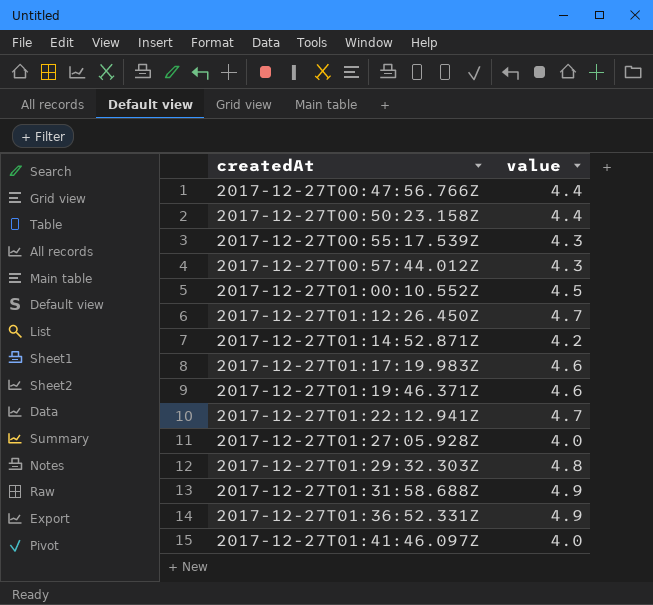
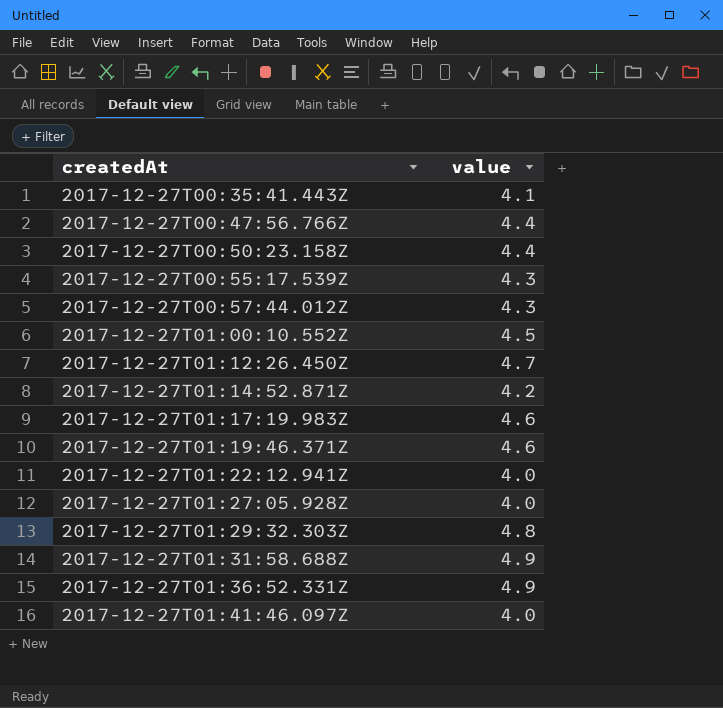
row 2017-12-27T00:35:41.443Z: none -> 4.1
2017-12-27T01:22:12.941Z | value: 4.7 -> 4.0

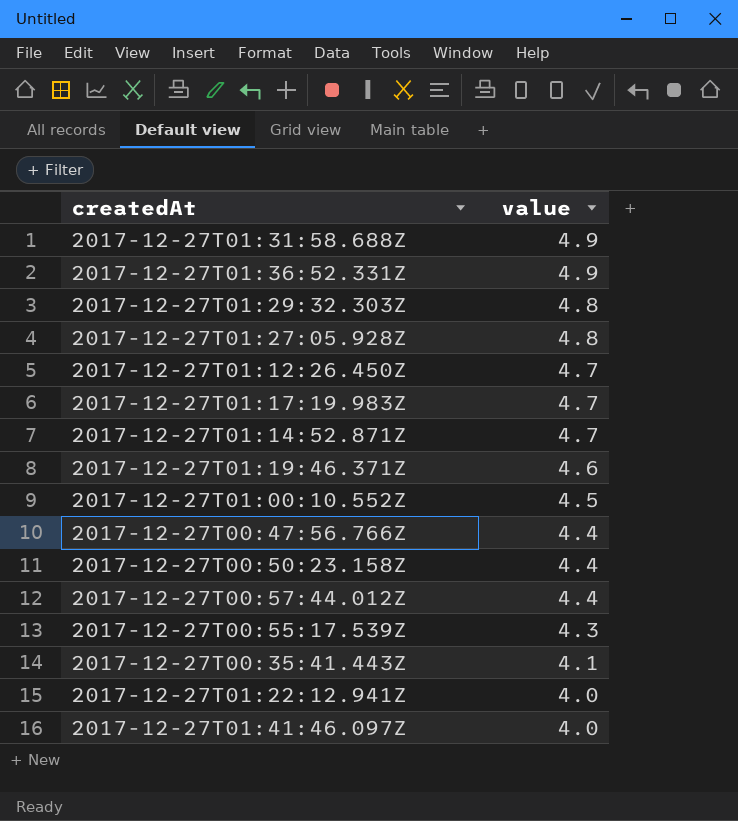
row order: createdAt ascending -> value descending
2017-12-27T01:27:05.928Z | value: 4.0 -> 4.8
2017-12-27T01:17:19.983Z | value: 4.6 -> 4.7
2017-12-27T01:14:52.871Z | value: 4.2 -> 4.7
2017-12-27T00:57:44.012Z | value: 4.3 -> 4.4

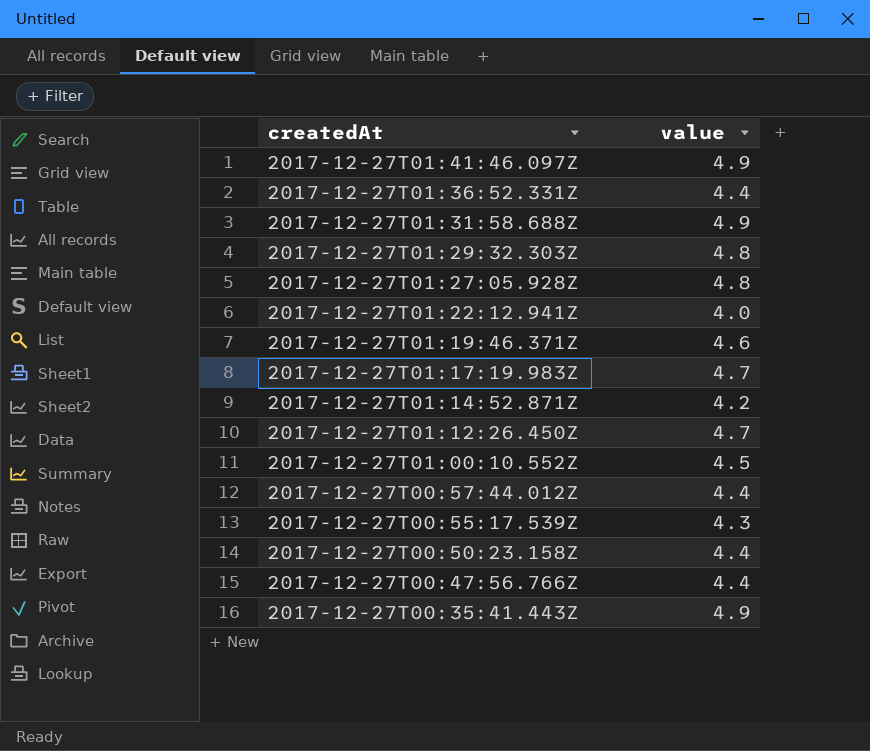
row order: value descending -> createdAt descending
2017-12-27T01:41:46.097Z | value: 4.0 -> 4.9
2017-12-27T01:36:52.331Z | value: 4.9 -> 4.4
2017-12-27T01:14:52.871Z | value: 4.7 -> 4.2
2017-12-27T00:35:41.443Z | value: 4.1 -> 4.9

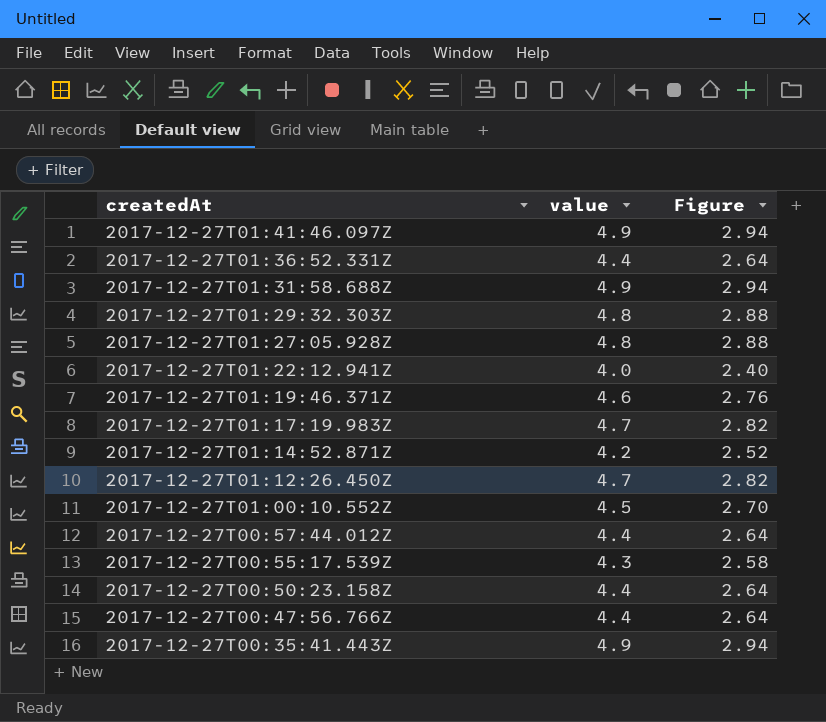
column Figure | formula: none -> [value] * 0.6

